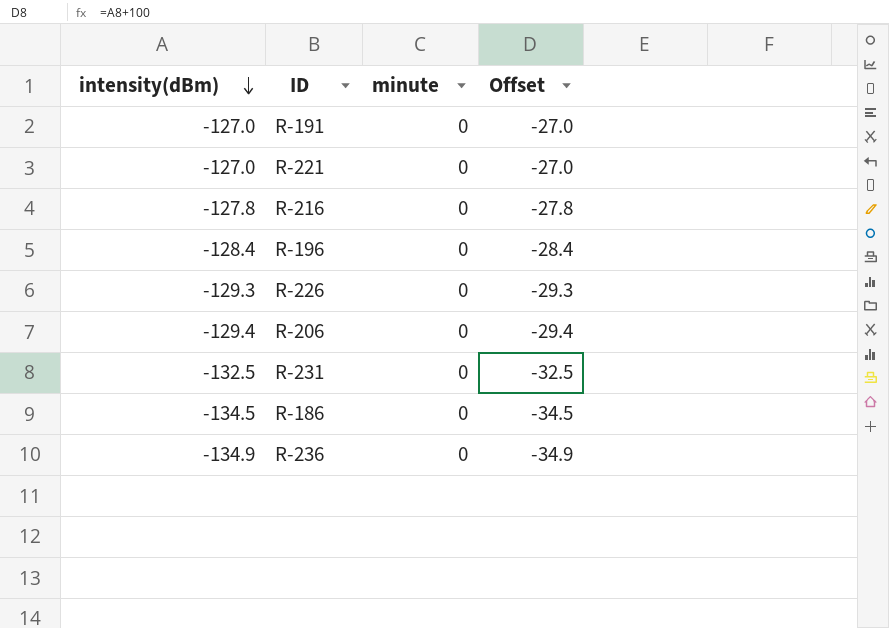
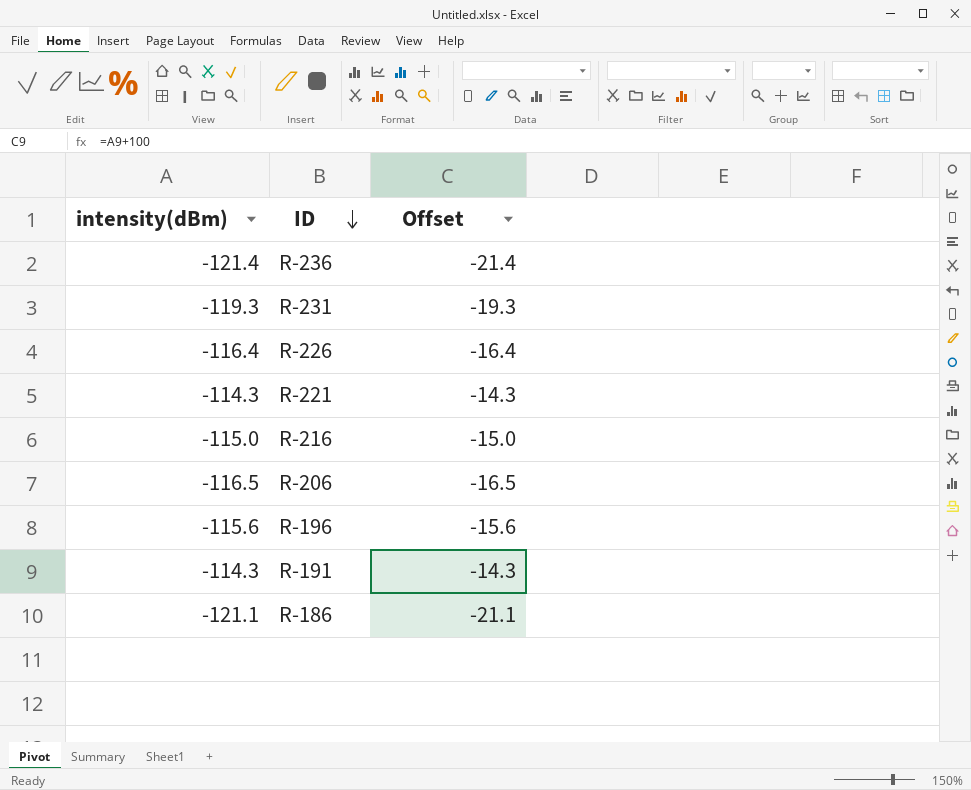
row order: intensity(dBm) descending -> ID descending
column minute | position: 3 -> none
R-236 | intensity(dBm): -134.9 -> -121.4
R-236 | Offset: -34.9 -> -21.4
R-231 | intensity(dBm): -132.5 -> -119.3
R-231 | Offset: -32.5 -> -19.3
R-226 | intensity(dBm): -129.3 -> -116.4
R-226 | Offset: -29.3 -> -16.4
R-221 | intensity(dBm): -127.0 -> -114.3
R-221 | Offset: -27.0 -> -14.3
R-216 | intensity(dBm): -127.8 -> -115.0
R-216 | Offset: -27.8 -> -15.0
R-206 | intensity(dBm): -129.4 -> -116.5
R-206 | Offset: -29.4 -> -16.5
R-196 | intensity(dBm): -128.4 -> -115.6
R-196 | Offset: -28.4 -> -15.6
R-191 | intensity(dBm): -127.0 -> -114.3
R-191 | Offset: -27.0 -> -14.3
R-186 | intensity(dBm): -134.5 -> -121.1
R-186 | Offset: -34.5 -> -21.1

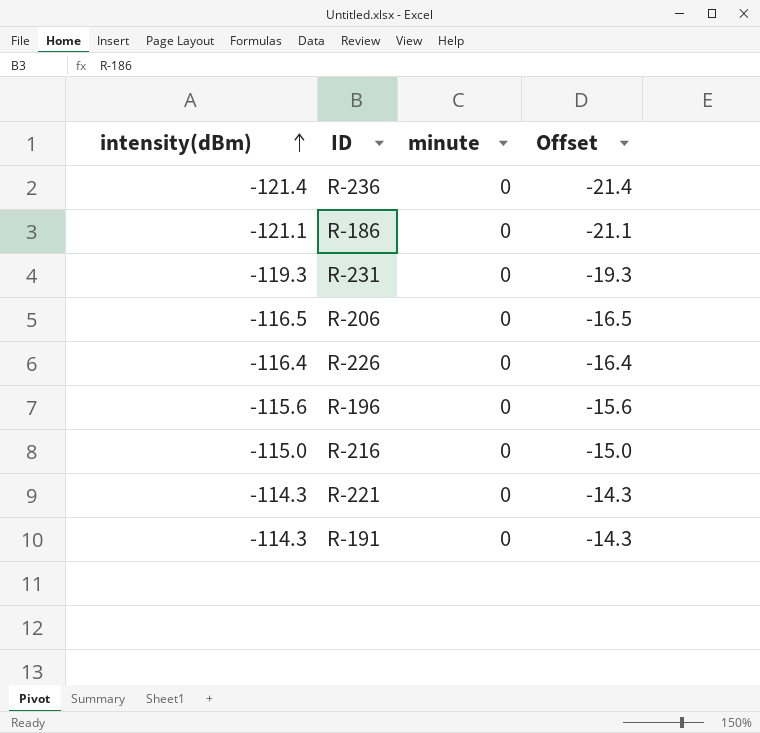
row order: ID descending -> intensity(dBm) ascending
column minute | position: none -> 3

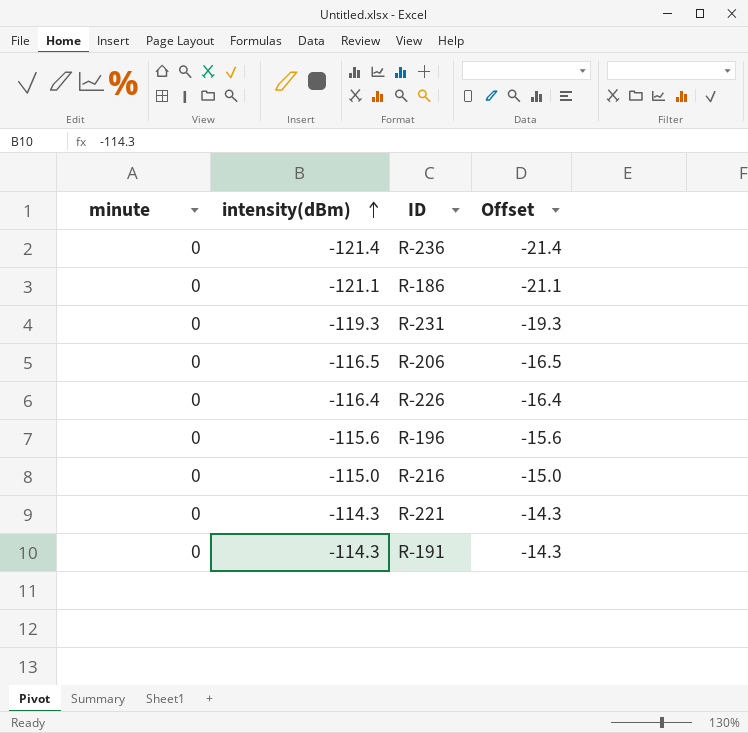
column minute | position: 3 -> 1

